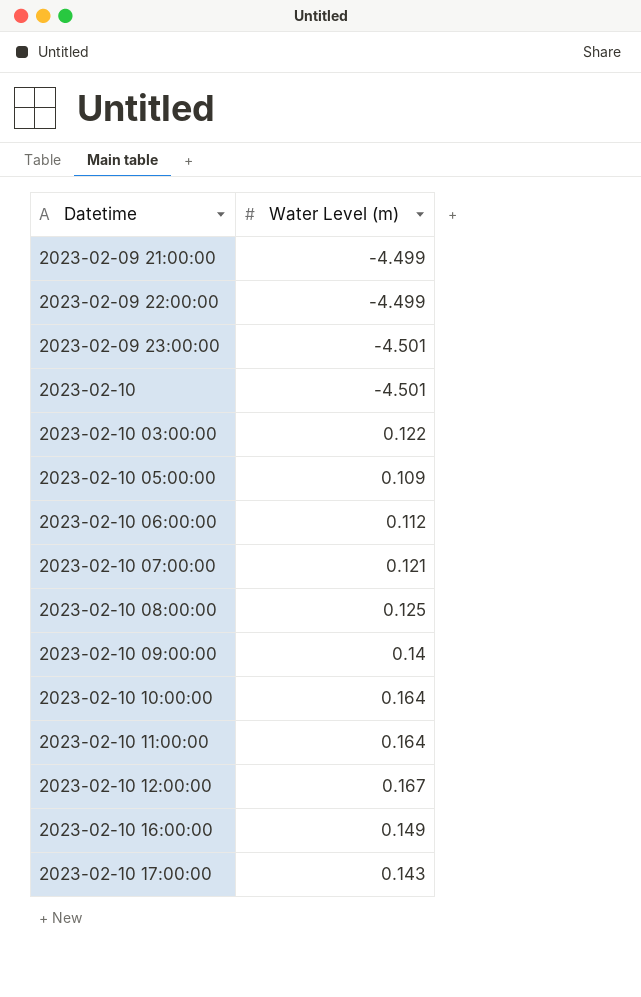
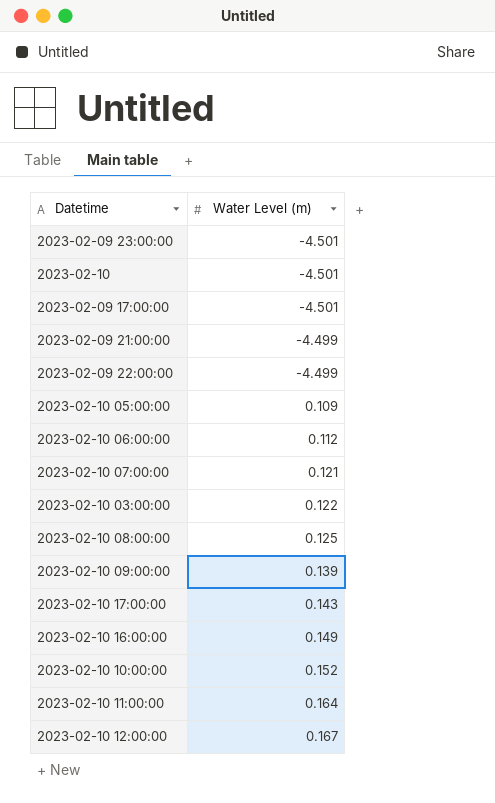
row order: Datetime ascending -> Water Level (m) ascending
row 2023-02-09 17:00:00: none -> -4.501
2023-02-10 09:00:00 | Water Level (m): 0.14 -> 0.139
2023-02-10 10:00:00 | Water Level (m): 0.164 -> 0.152

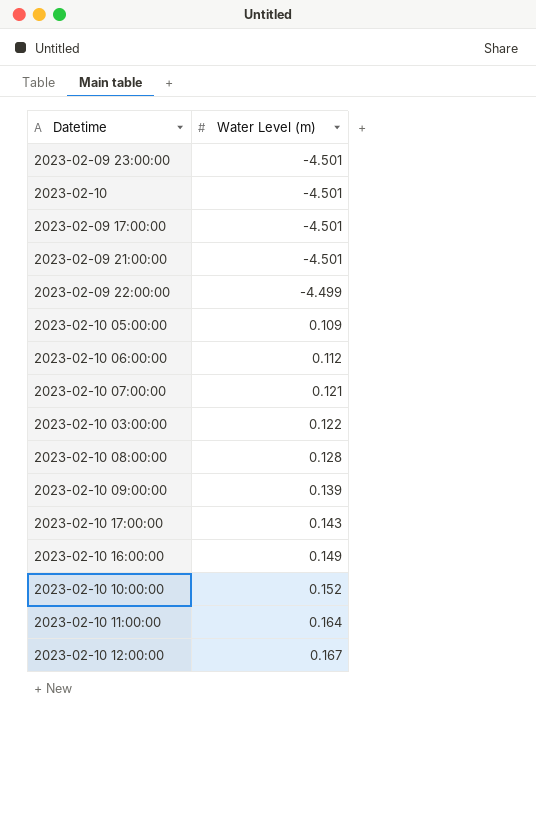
2023-02-09 21:00:00 | Water Level (m): -4.499 -> -4.501
2023-02-10 08:00:00 | Water Level (m): 0.125 -> 0.128

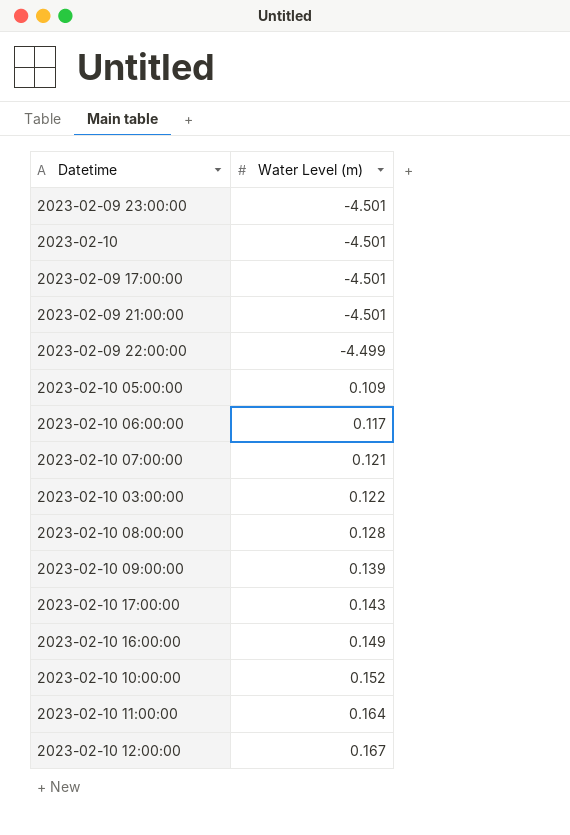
2023-02-10 06:00:00 | Water Level (m): 0.112 -> 0.117

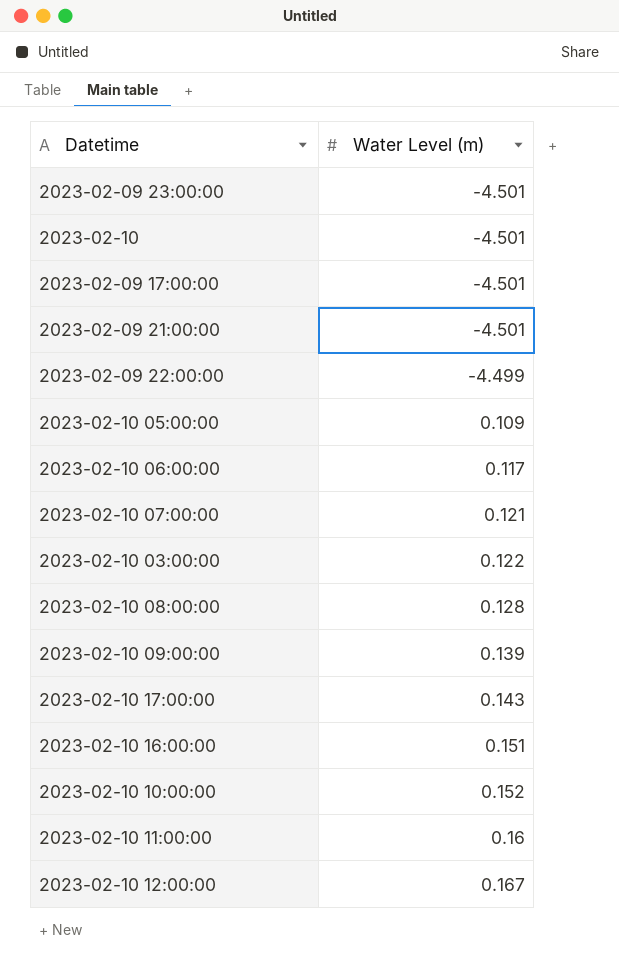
2023-02-10 16:00:00 | Water Level (m): 0.149 -> 0.151
2023-02-10 11:00:00 | Water Level (m): 0.164 -> 0.16

